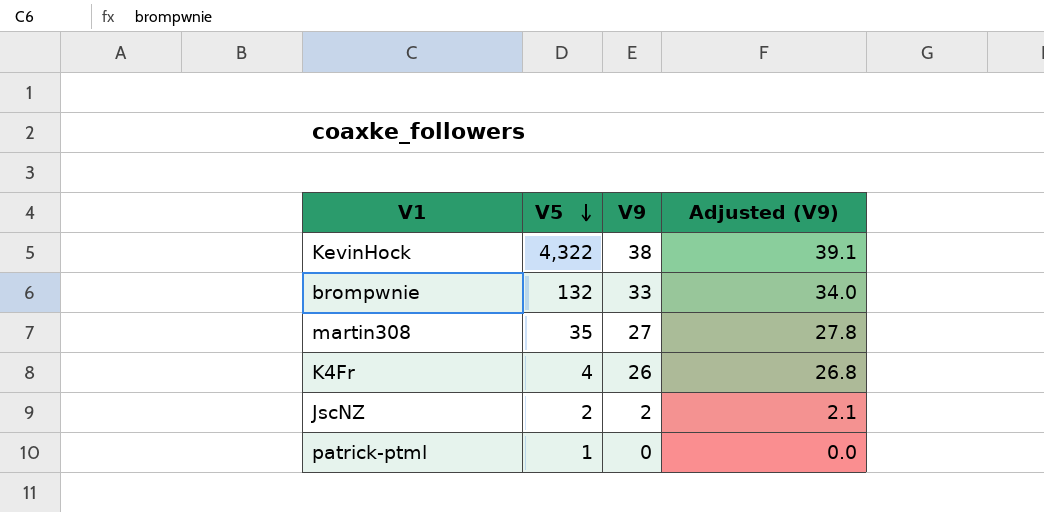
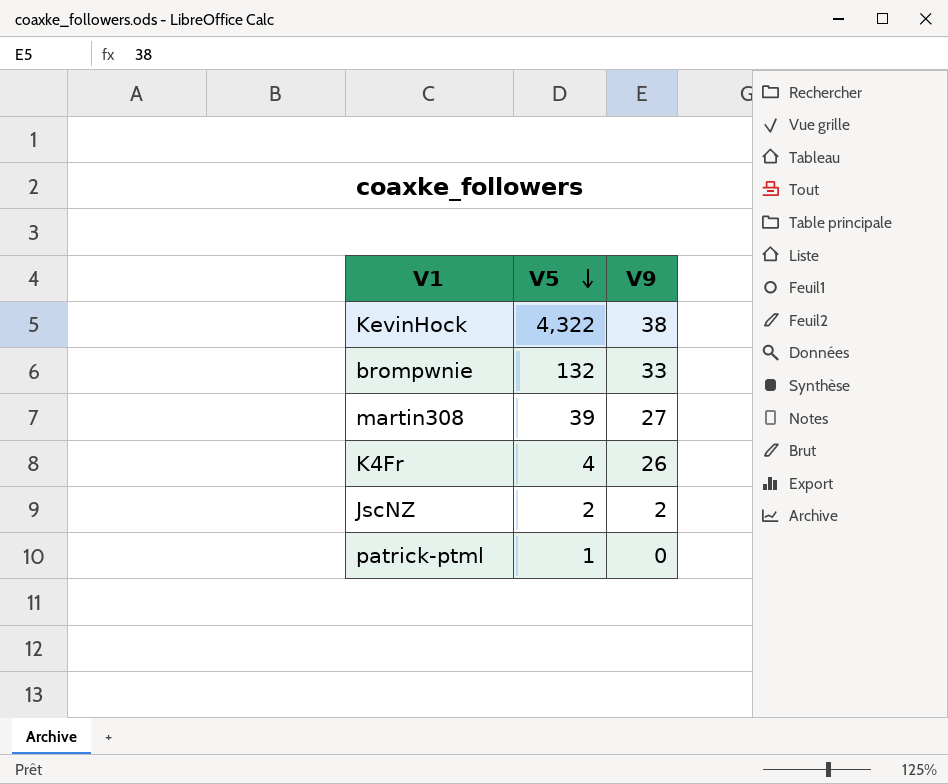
column Adjusted (V9) | formula: [V9] * 1.03 -> none
martin308 | V5: 35 -> 39

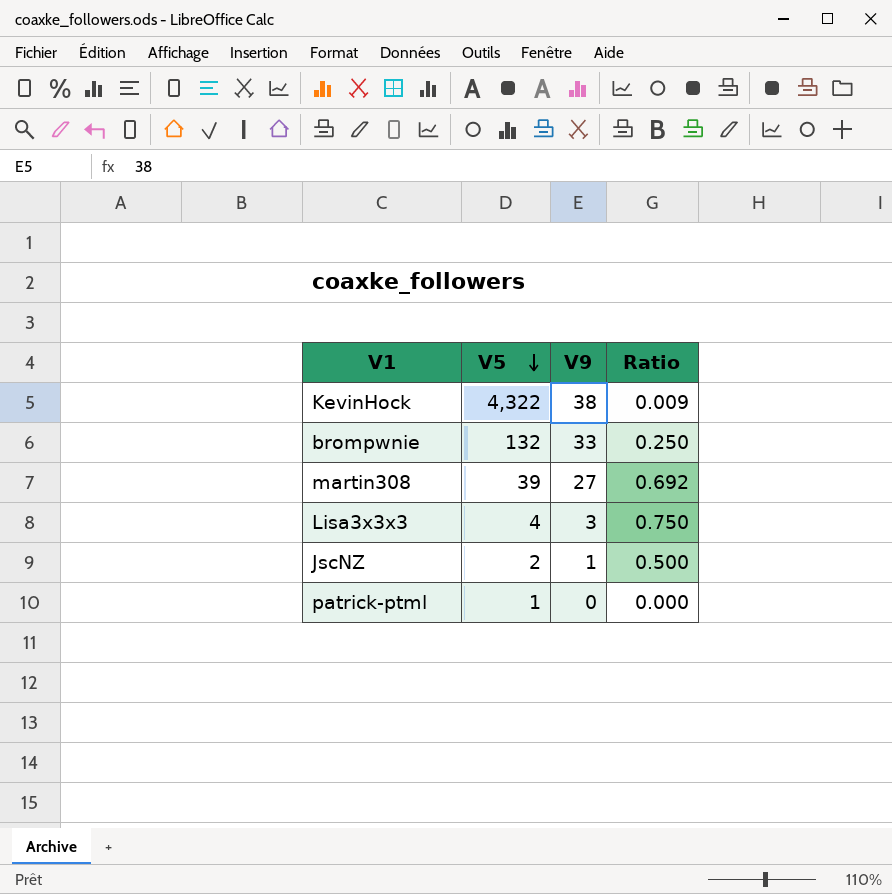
column Ratio | formula: none -> [V9] / [V5]
row K4Fr: 4 | 26 -> none
row Lisa3x3x3: none -> 4 | 3 | 0.750
JscNZ | V9: 2 -> 1

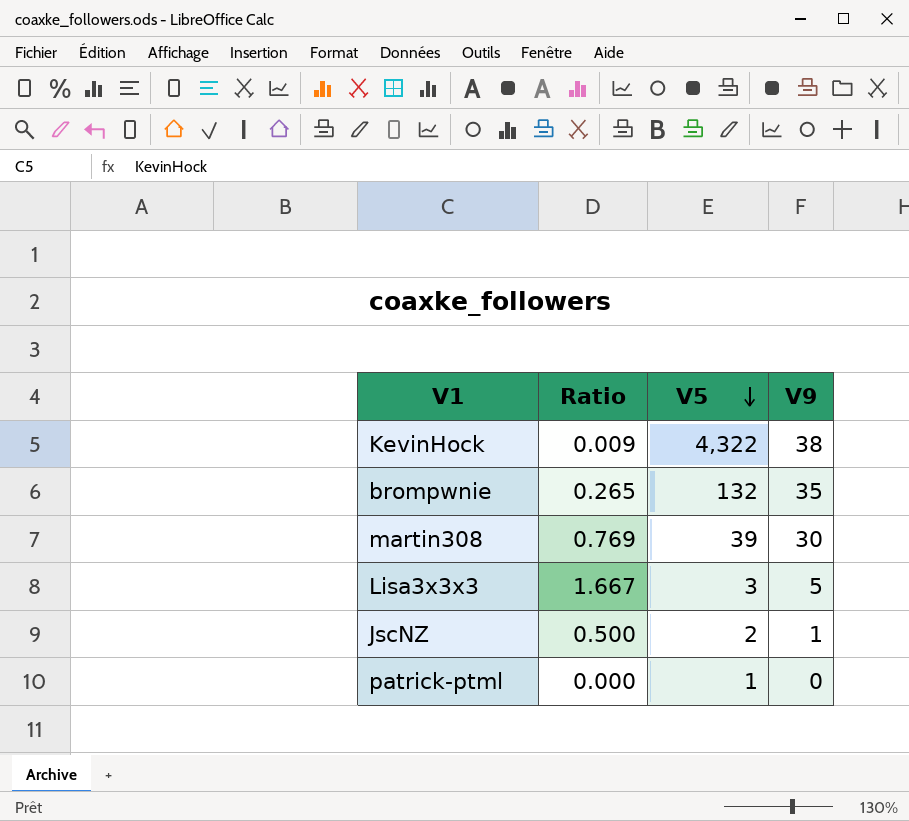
column Ratio | position: 4 -> 2
brompwnie | Ratio: 0.250 -> 0.265
brompwnie | V9: 33 -> 35
martin308 | Ratio: 0.692 -> 0.769
martin308 | V9: 27 -> 30
Lisa3x3x3 | Ratio: 0.750 -> 1.667
Lisa3x3x3 | V5: 4 -> 3
Lisa3x3x3 | V9: 3 -> 5

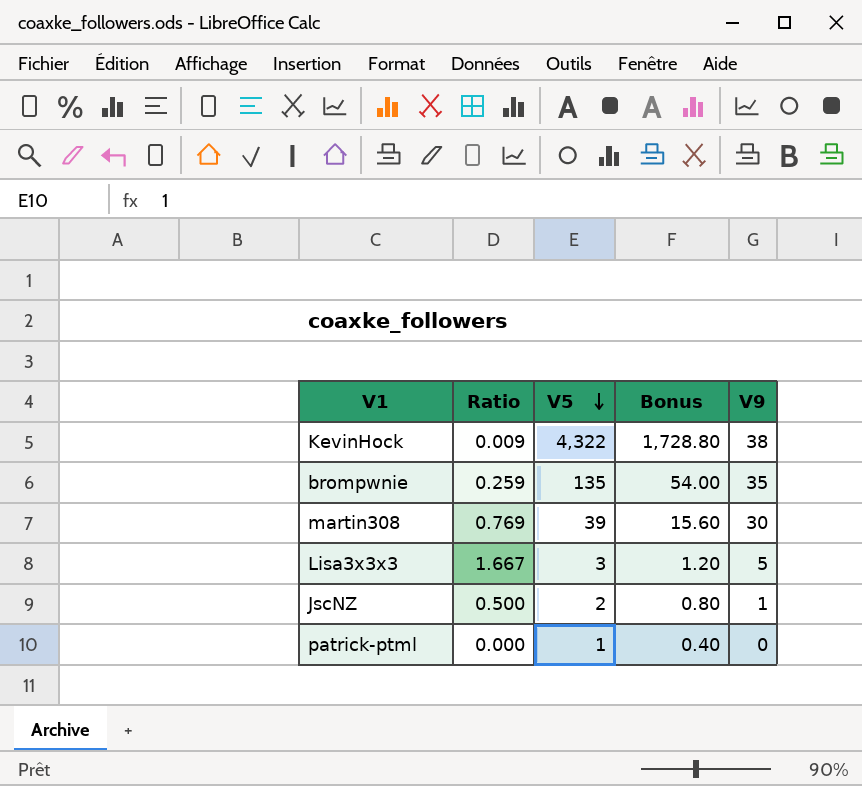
column Bonus | formula: none -> [V5] * 0.4
brompwnie | Ratio: 0.265 -> 0.259
brompwnie | V5: 132 -> 135

